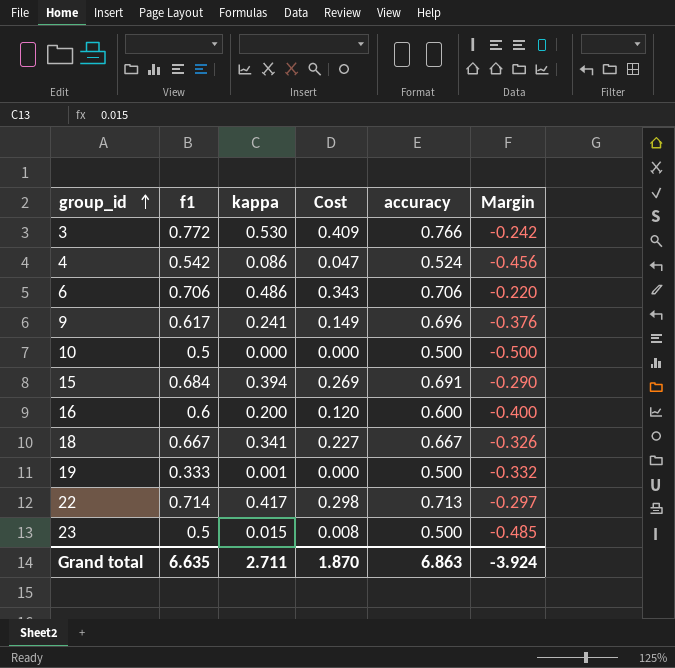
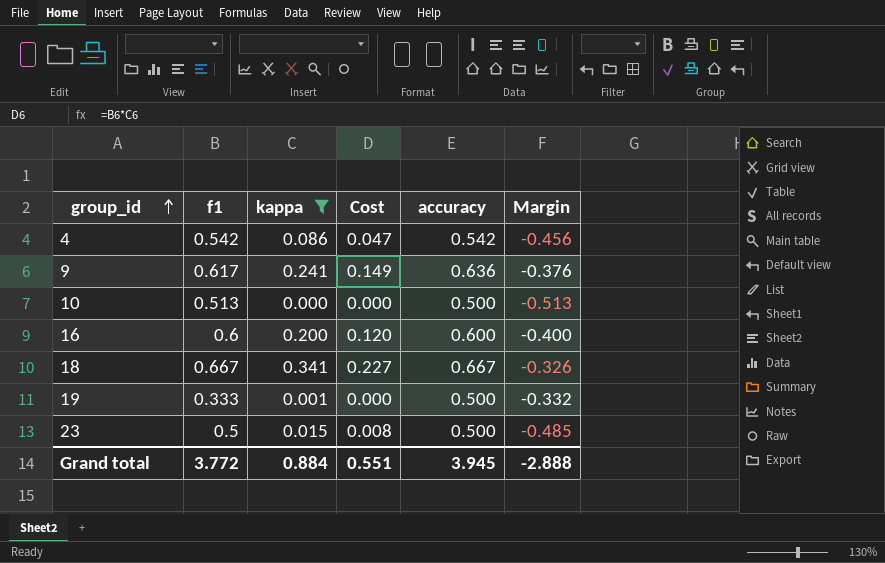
filter: none -> kappa <= 0.341
4 | accuracy: 0.524 -> 0.542
9 | accuracy: 0.696 -> 0.636
10 | f1: 0.5 -> 0.513
10 | Margin: -0.500 -> -0.513
Grand total | f1: 6.635 -> 3.772
Grand total | kappa: 2.711 -> 0.884
Grand total | Cost: 1.870 -> 0.551
Grand total | accuracy: 6.863 -> 3.945
Grand total | Margin: -3.924 -> -2.888

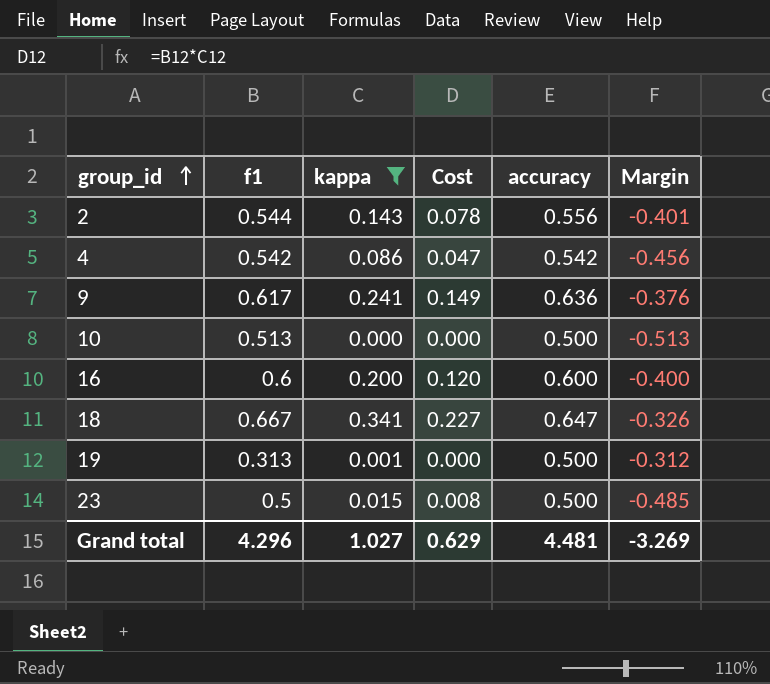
row 2: none -> 0.544 | 0.143 | 0.078 | 0.556 | -0.401
18 | accuracy: 0.667 -> 0.647
19 | f1: 0.333 -> 0.313
19 | Margin: -0.332 -> -0.312
Grand total | f1: 3.772 -> 4.296
Grand total | kappa: 0.884 -> 1.027
Grand total | Cost: 0.551 -> 0.629
Grand total | accuracy: 3.945 -> 4.481
Grand total | Margin: -2.888 -> -3.269

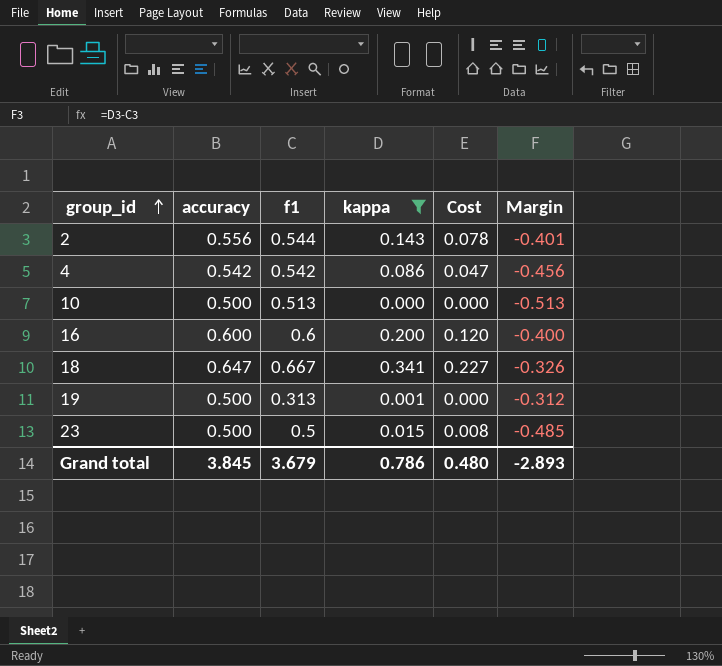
column accuracy | position: 5 -> 2
row 9: 0.617 | 0.241 | 0.149 | 0.636 | -0.376 -> none
Grand total | accuracy: 4.481 -> 3.845
Grand total | f1: 4.296 -> 3.679
Grand total | kappa: 1.027 -> 0.786
Grand total | Cost: 0.629 -> 0.480
Grand total | Margin: -3.269 -> -2.893

